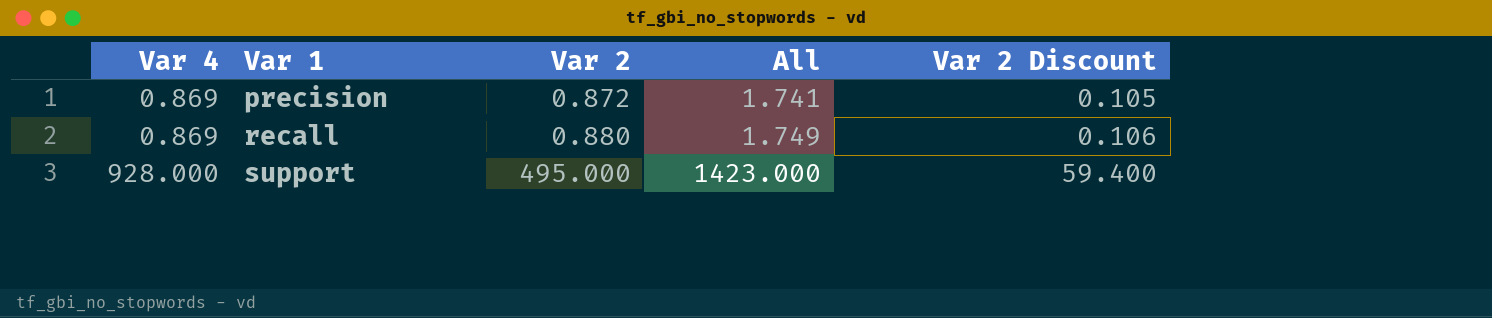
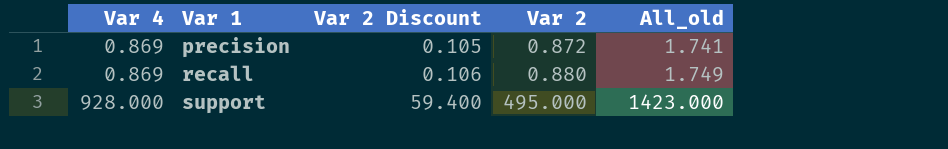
column Var 2 Discount | position: 5 -> 3
column name: All -> All_old

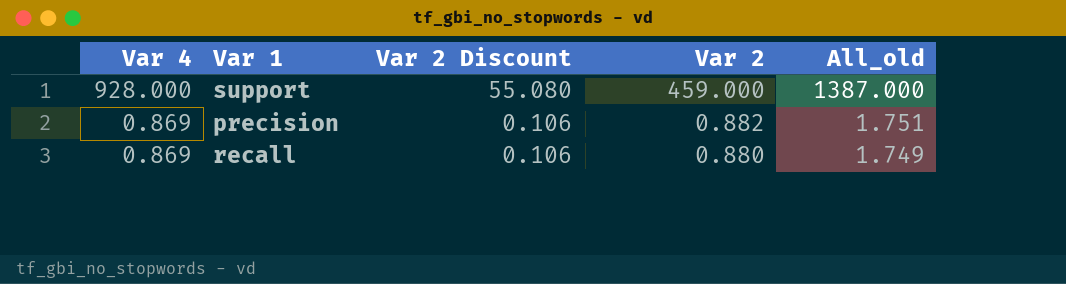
row order: Var 4 ascending -> Var 4 descending
support | Var 2 Discount: 59.400 -> 55.080
support | Var 2: 495.000 -> 459.000
support | All_old: 1423.000 -> 1387.000
precision | Var 2 Discount: 0.105 -> 0.106
precision | Var 2: 0.872 -> 0.882
precision | All_old: 1.741 -> 1.751

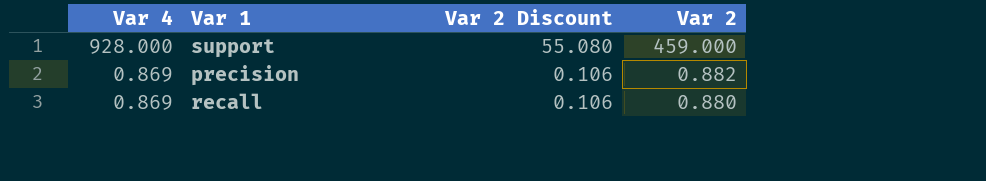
column All_old | formula: [Var 4] + [Var 2] -> none

